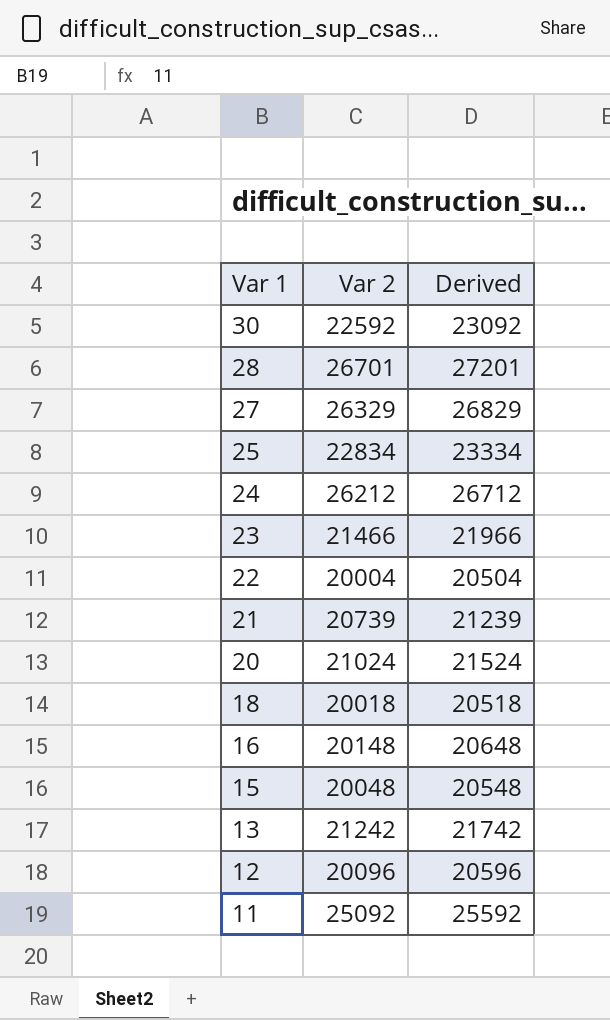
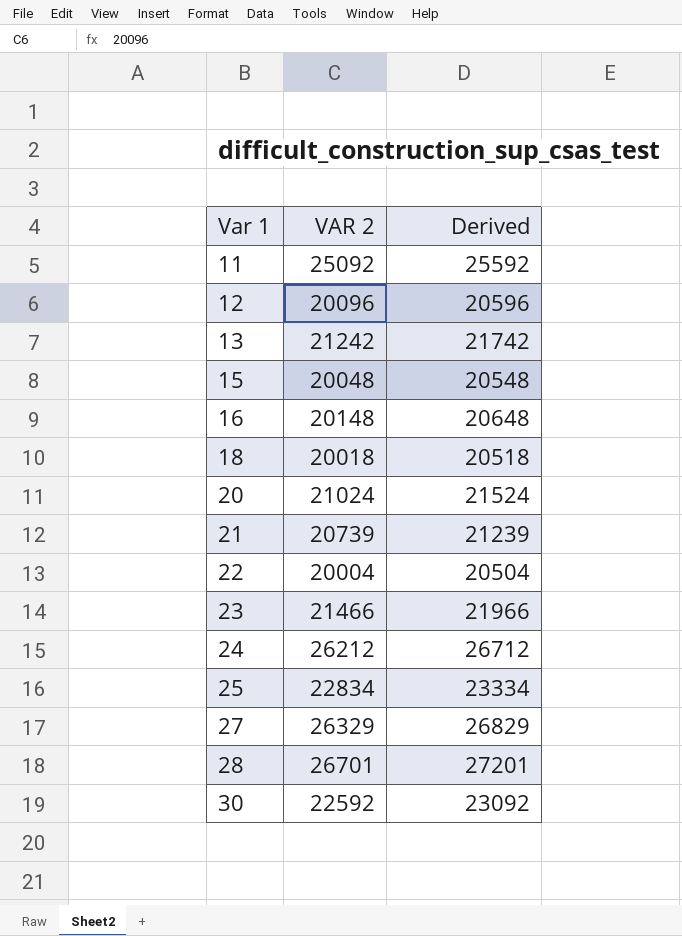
row order: Var 1 descending -> Var 1 ascending
column name: Var 2 -> VAR 2

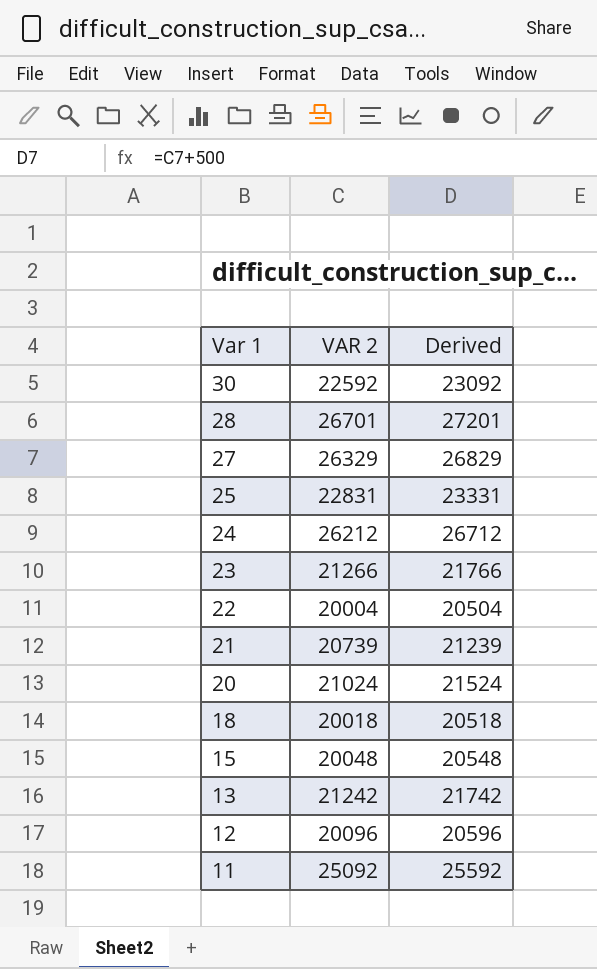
row order: Var 1 ascending -> Var 1 descending
row 16: 20148 | 20648 -> none
25 | VAR 2: 22834 -> 22831
25 | Derived: 23334 -> 23331
23 | VAR 2: 21466 -> 21266
23 | Derived: 21966 -> 21766

